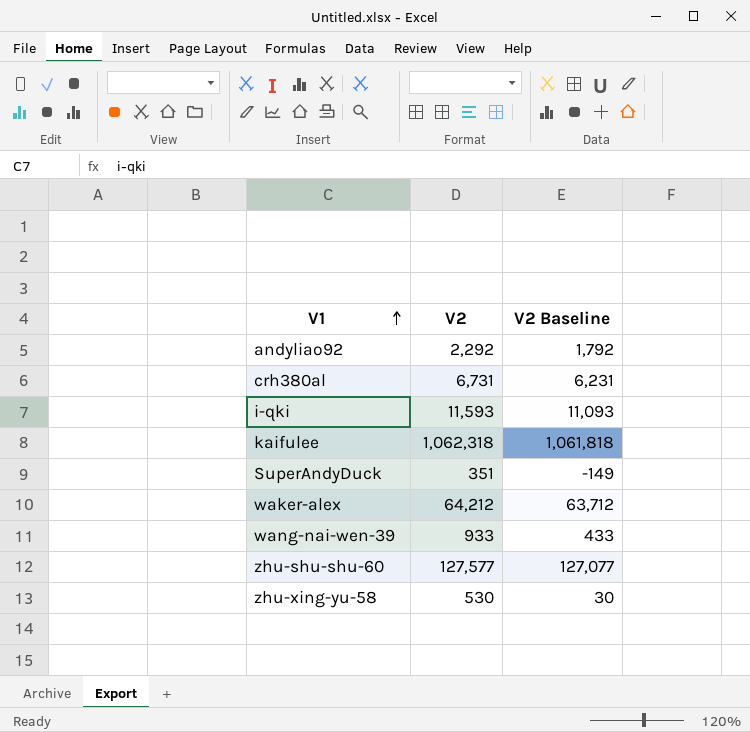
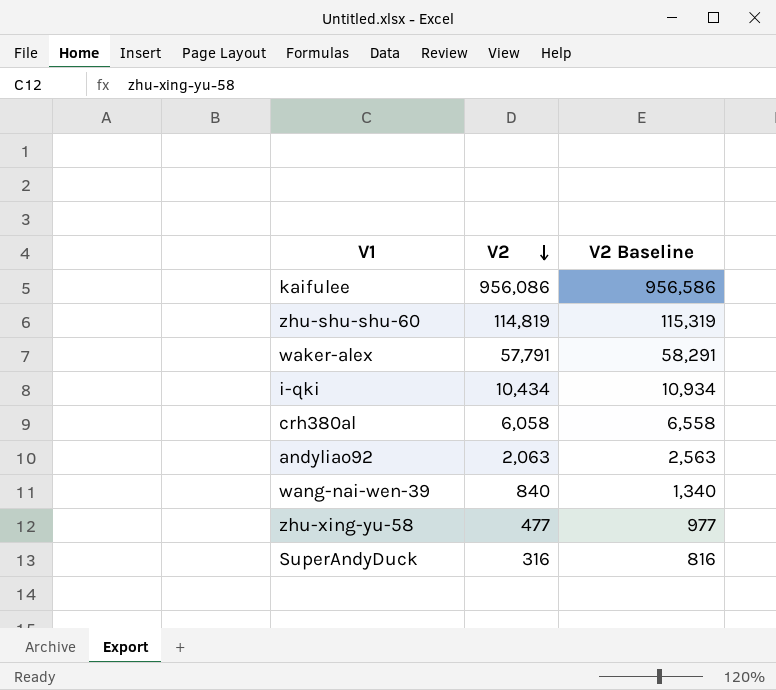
row order: V1 ascending -> V2 descending
column V2 Baseline | formula: [V2] - 500 -> [V2] + 500
kaifulee | V2: 1,062,318 -> 956,086
zhu-shu-shu-60 | V2: 127,577 -> 114,819
waker-alex | V2: 64,212 -> 57,791
i-qki | V2: 11,593 -> 10,434
crh380al | V2: 6,731 -> 6,058
andyliao92 | V2: 2,292 -> 2,063
wang-nai-wen-39 | V2: 933 -> 840
zhu-xing-yu-58 | V2: 530 -> 477
SuperAndyDuck | V2: 351 -> 316

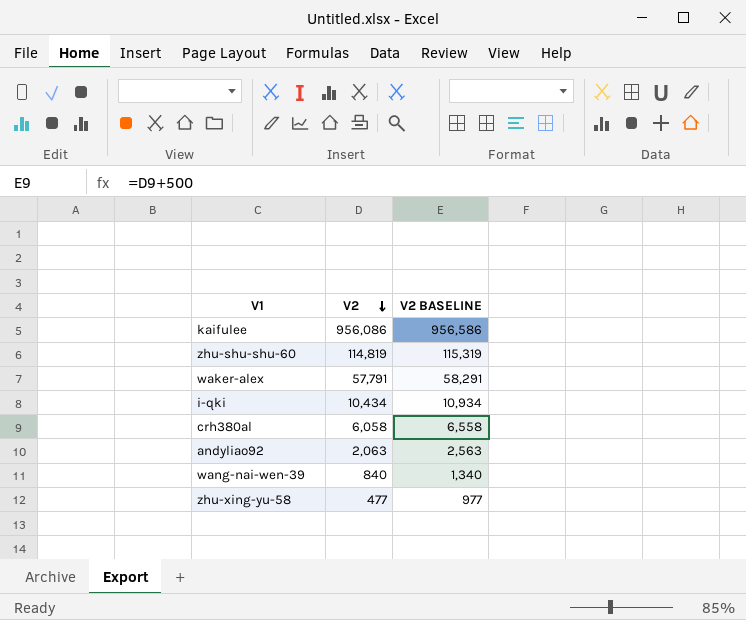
column name: V2 Baseline -> V2 BASELINE
row SuperAndyDuck: 316 | 816 -> none

